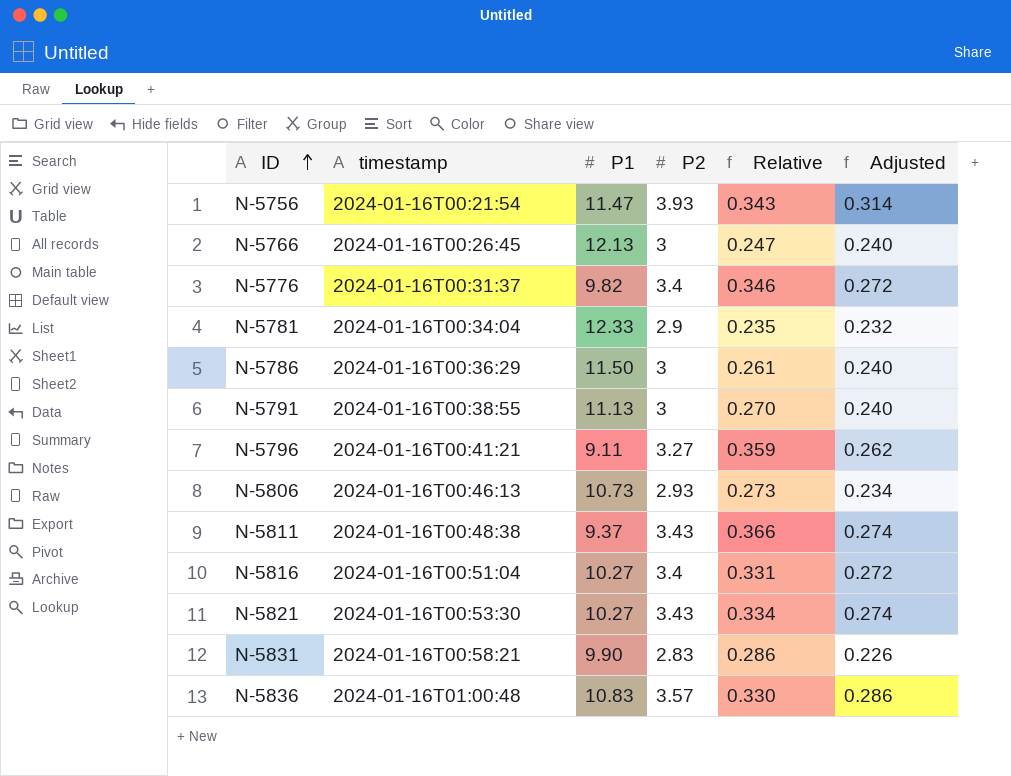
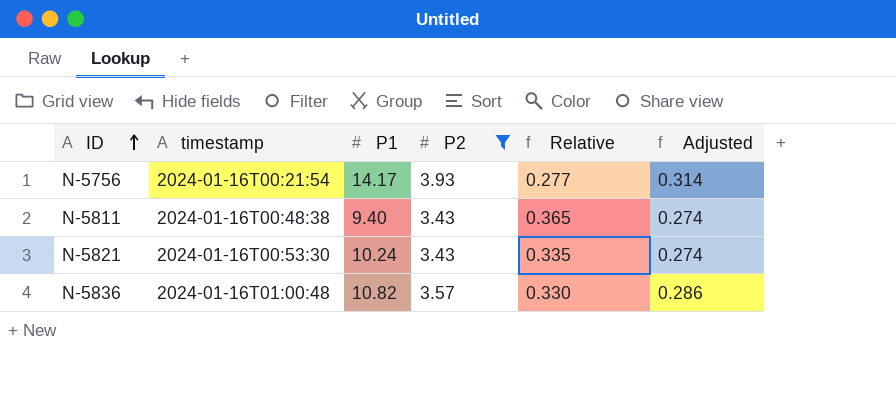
filter: none -> P2 >= 3.43
N-5756 | P1: 11.47 -> 14.17
N-5756 | Relative: 0.343 -> 0.277
N-5811 | P1: 9.37 -> 9.40
N-5811 | Relative: 0.366 -> 0.365
N-5821 | P1: 10.27 -> 10.24
N-5821 | Relative: 0.334 -> 0.335
N-5836 | P1: 10.83 -> 10.82

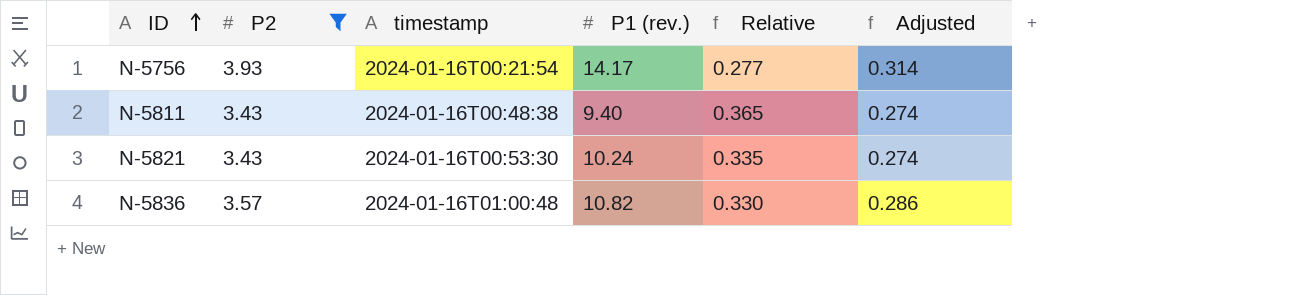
column P2 | position: 4 -> 2
column name: P1 -> P1 (rev.)

